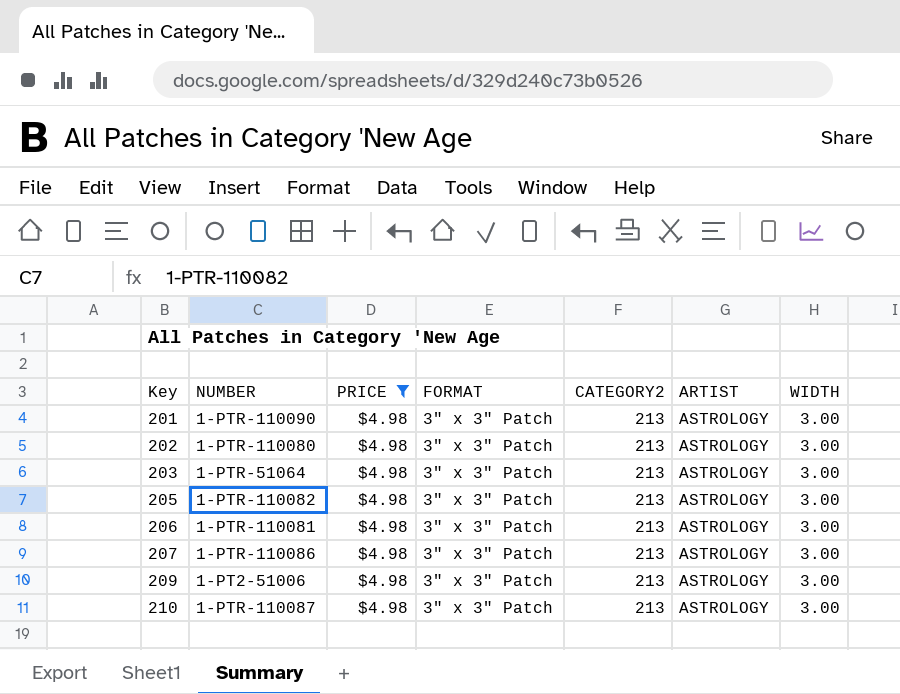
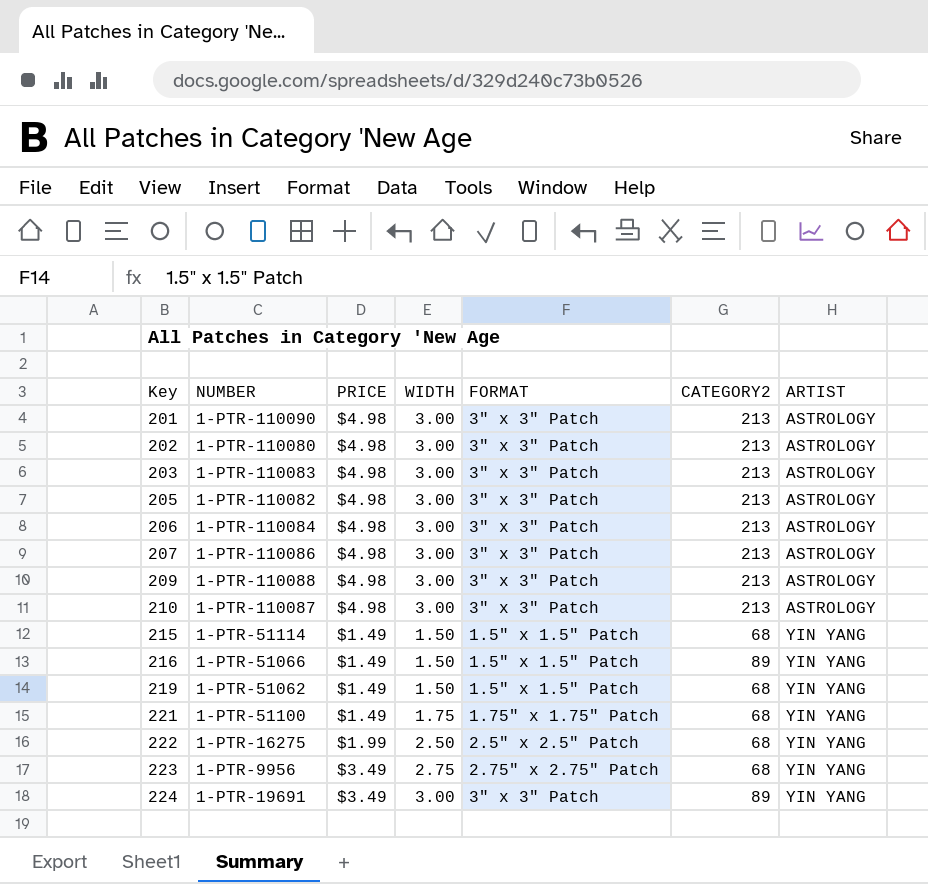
filter: PRICE = $4.98 -> none
column WIDTH | position: 7 -> 4
203 | NUMBER: 1-PTR-51064 -> 1-PTR-110083
206 | NUMBER: 1-PTR-110081 -> 1-PTR-110084
209 | NUMBER: 1-PT2-51006 -> 1-PTR-110088

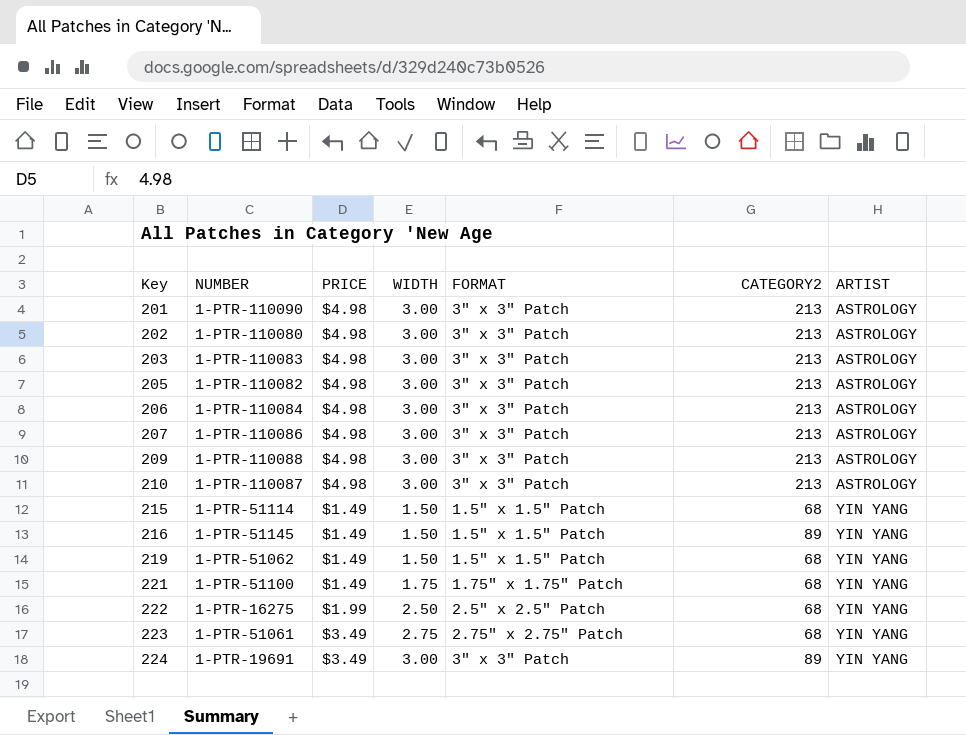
216 | NUMBER: 1-PTR-51066 -> 1-PTR-51145
223 | NUMBER: 1-PTR-9956 -> 1-PTR-51061

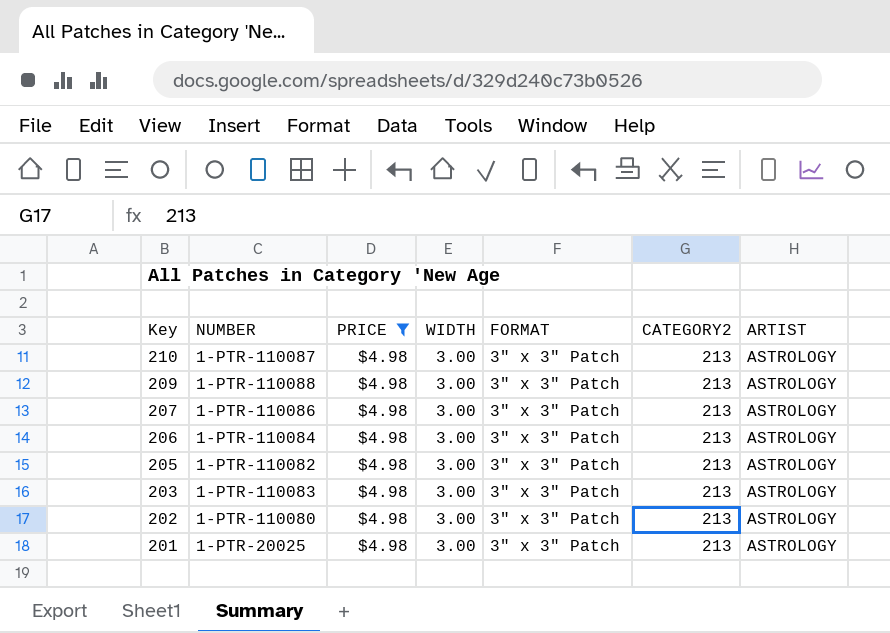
filter: none -> PRICE = $4.98
row order: Key ascending -> Key descending
201 | NUMBER: 1-PTR-110090 -> 1-PTR-20025

